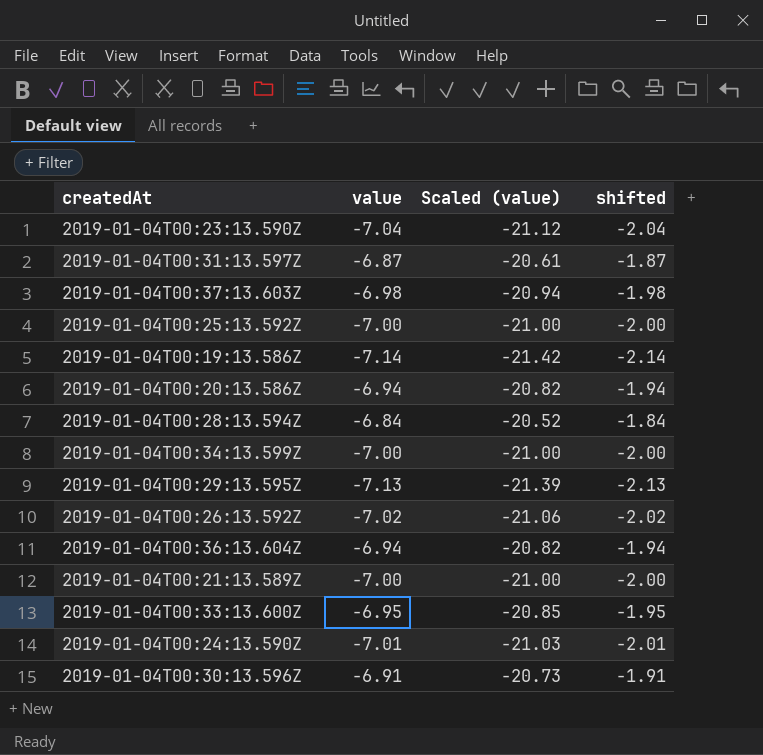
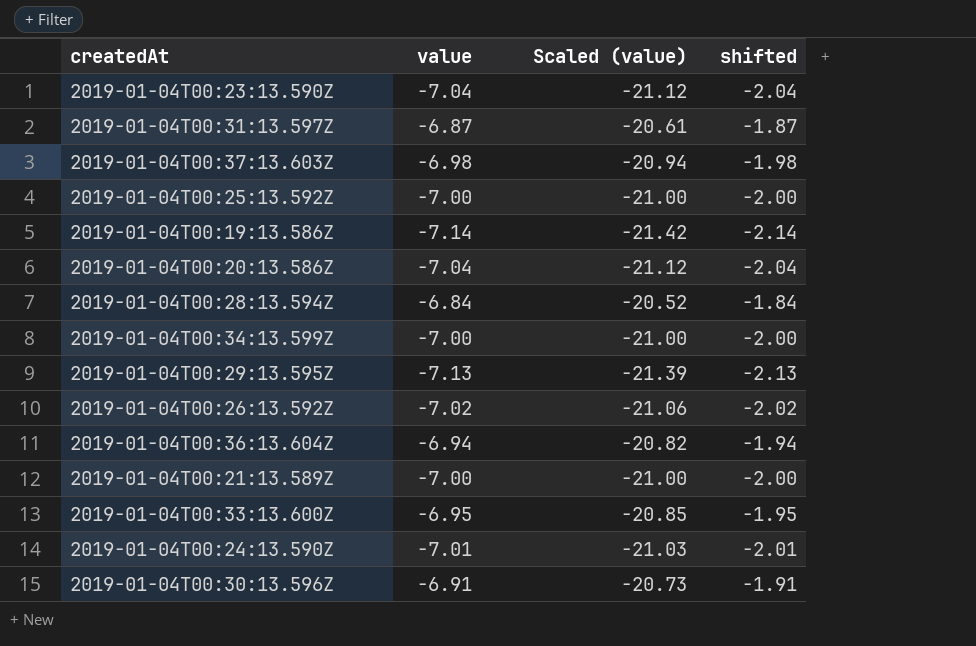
2019-01-04T00:20:13.586Z | value: -6.94 -> -7.04
2019-01-04T00:20:13.586Z | Scaled (value): -20.82 -> -21.12
2019-01-04T00:20:13.586Z | shifted: -1.94 -> -2.04

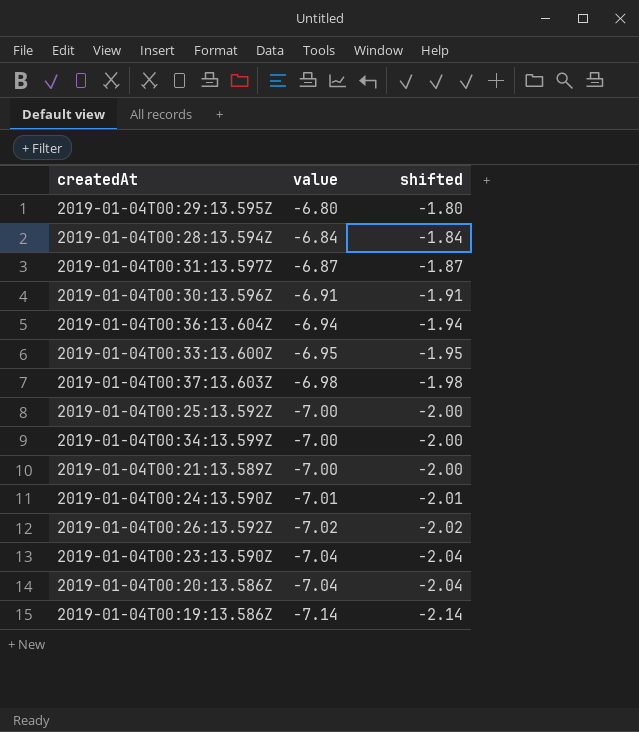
row order: none -> value descending
column Scaled (value) | formula: [value] * 3 -> none
2019-01-04T00:29:13.595Z | value: -7.13 -> -6.80
2019-01-04T00:29:13.595Z | shifted: -2.13 -> -1.80

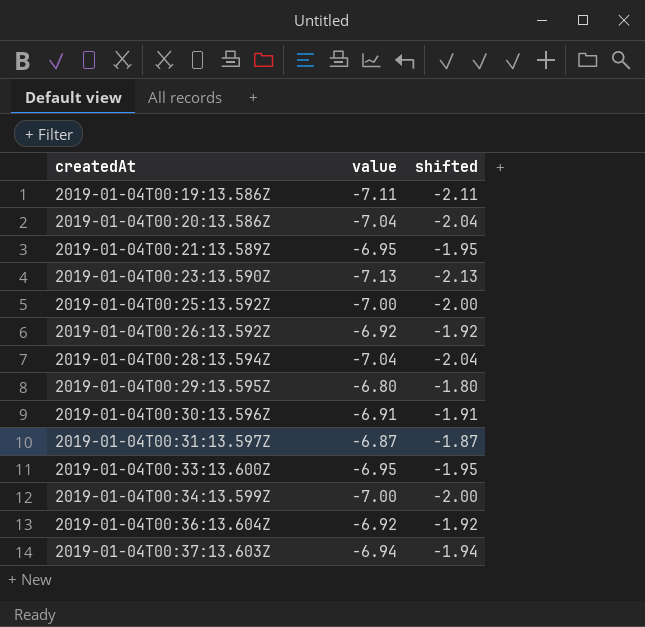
row order: value descending -> createdAt ascending
row 2019-01-04T00:24:13.590Z: -7.01 | -2.01 -> none
2019-01-04T00:19:13.586Z | value: -7.14 -> -7.11
2019-01-04T00:19:13.586Z | shifted: -2.14 -> -2.11
2019-01-04T00:21:13.589Z | value: -7.00 -> -6.95
2019-01-04T00:21:13.589Z | shifted: -2.00 -> -1.95
2019-01-04T00:23:13.590Z | value: -7.04 -> -7.13
2019-01-04T00:23:13.590Z | shifted: -2.04 -> -2.13
2019-01-04T00:26:13.592Z | value: -7.02 -> -6.92
2019-01-04T00:26:13.592Z | shifted: -2.02 -> -1.92
2019-01-04T00:28:13.594Z | value: -6.84 -> -7.04
2019-01-04T00:28:13.594Z | shifted: -1.84 -> -2.04
2019-01-04T00:36:13.604Z | value: -6.94 -> -6.92
2019-01-04T00:36:13.604Z | shifted: -1.94 -> -1.92
2019-01-04T00:37:13.603Z | value: -6.98 -> -6.94
2019-01-04T00:37:13.603Z | shifted: -1.98 -> -1.94

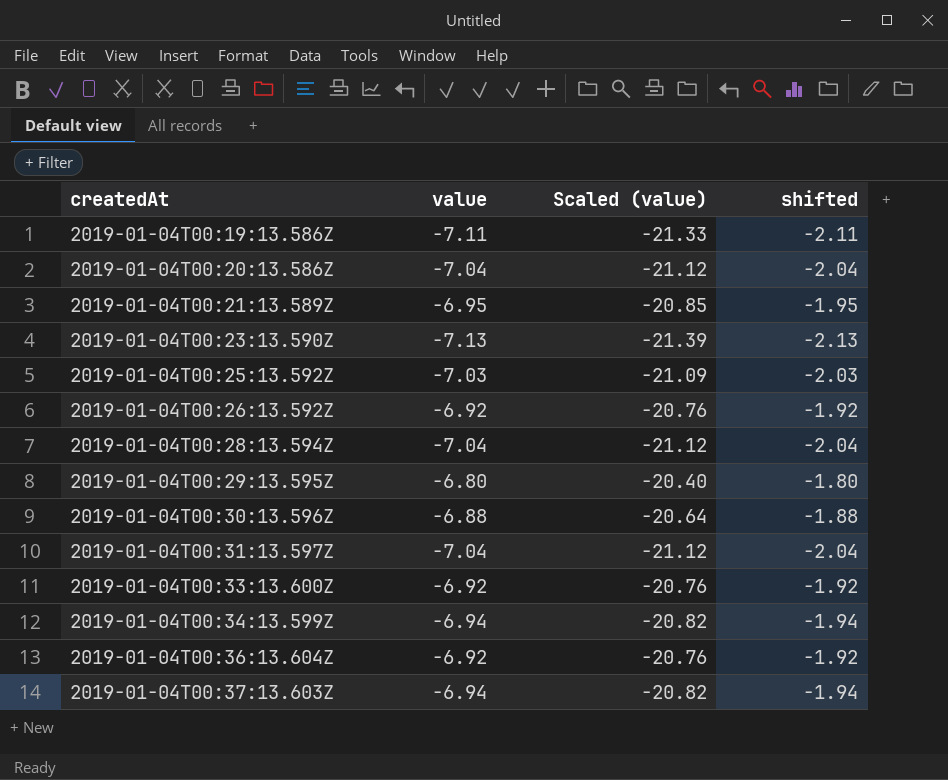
column Scaled (value) | formula: none -> [value] * 3
2019-01-04T00:25:13.592Z | value: -7.00 -> -7.03
2019-01-04T00:25:13.592Z | shifted: -2.00 -> -2.03
2019-01-04T00:30:13.596Z | value: -6.91 -> -6.88
2019-01-04T00:30:13.596Z | shifted: -1.91 -> -1.88
2019-01-04T00:31:13.597Z | value: -6.87 -> -7.04
2019-01-04T00:31:13.597Z | shifted: -1.87 -> -2.04
2019-01-04T00:33:13.600Z | value: -6.95 -> -6.92
2019-01-04T00:33:13.600Z | shifted: -1.95 -> -1.92
2019-01-04T00:34:13.599Z | value: -7.00 -> -6.94
2019-01-04T00:34:13.599Z | shifted: -2.00 -> -1.94

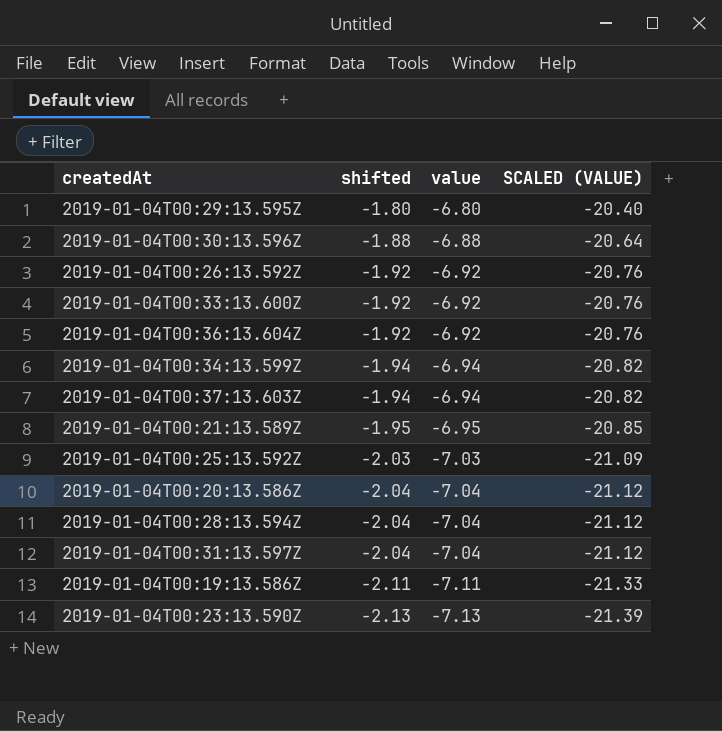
row order: createdAt ascending -> shifted descending
column shifted | position: 4 -> 2
column name: Scaled (value) -> SCALED (VALUE)

